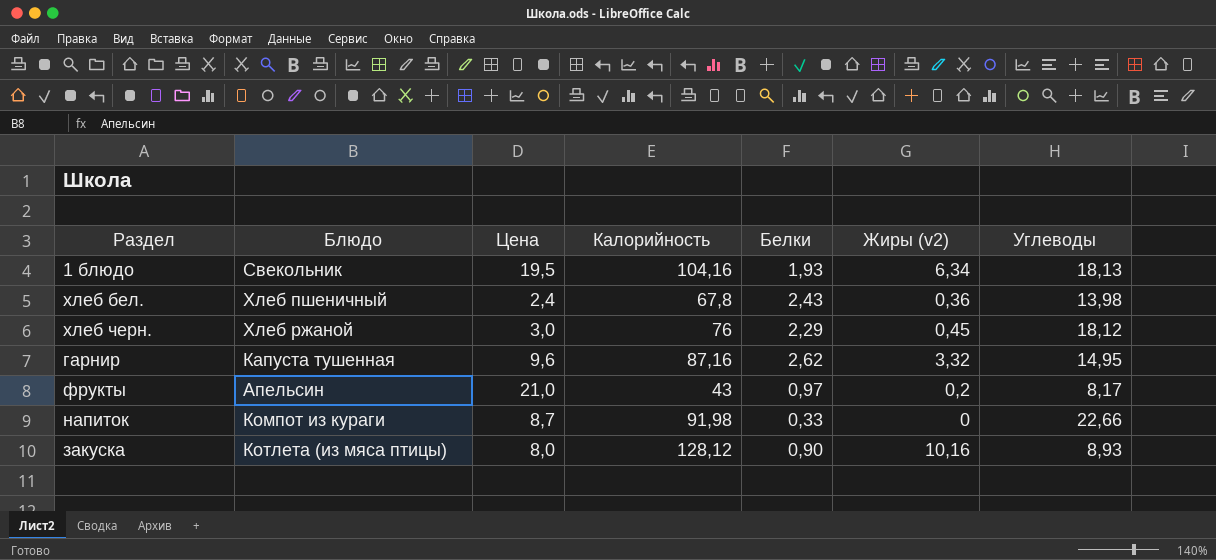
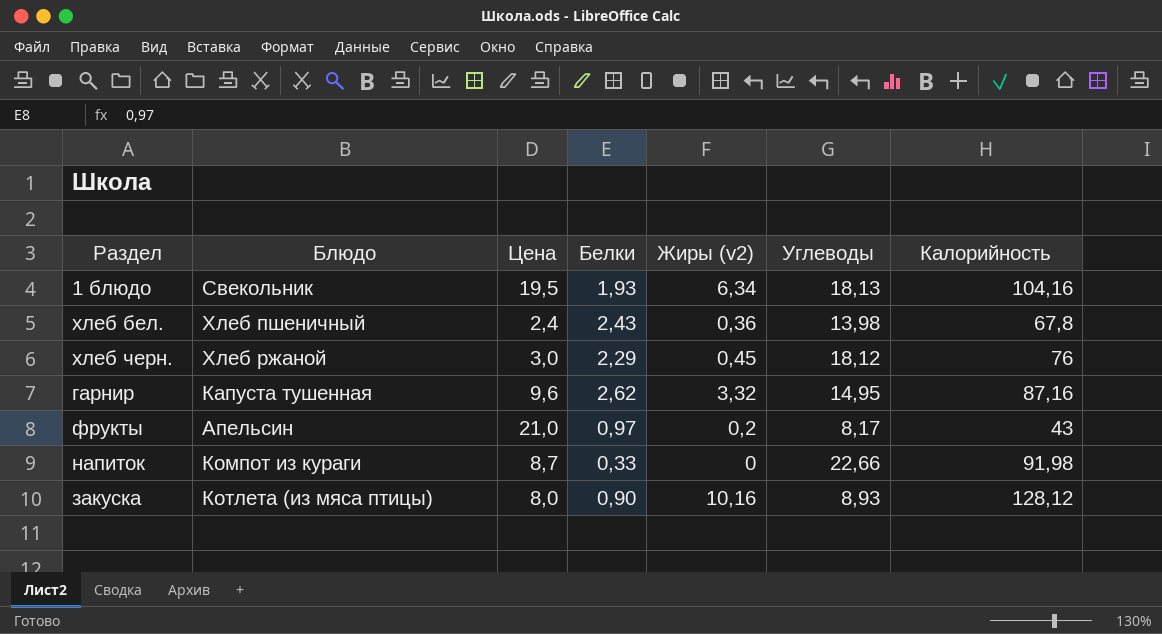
column Калорийность | position: 4 -> 7

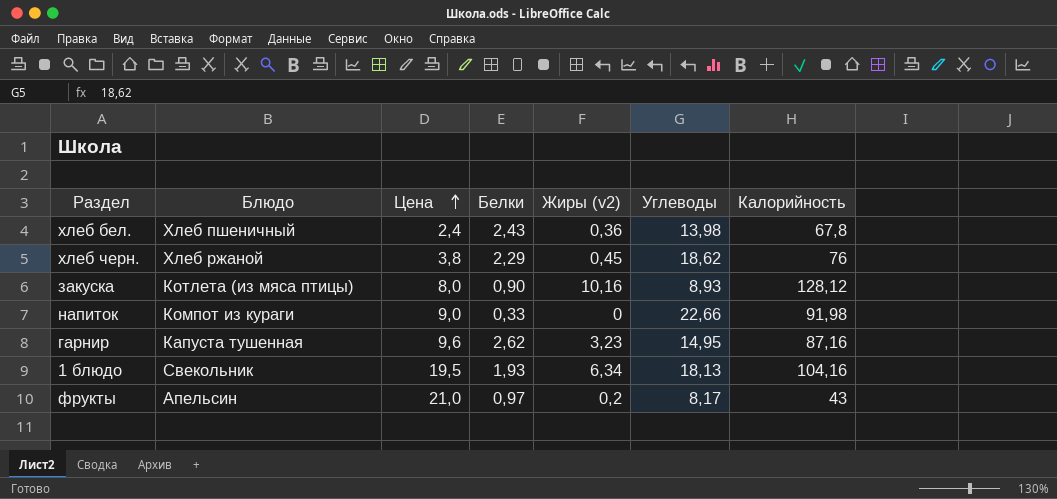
row order: none -> Цена ascending
хлеб черн. | Цена: 3,0 -> 3,8
хлеб черн. | Углеводы: 18,12 -> 18,62
напиток | Цена: 8,7 -> 9,0
гарнир | Жиры (v2): 3,32 -> 3,23

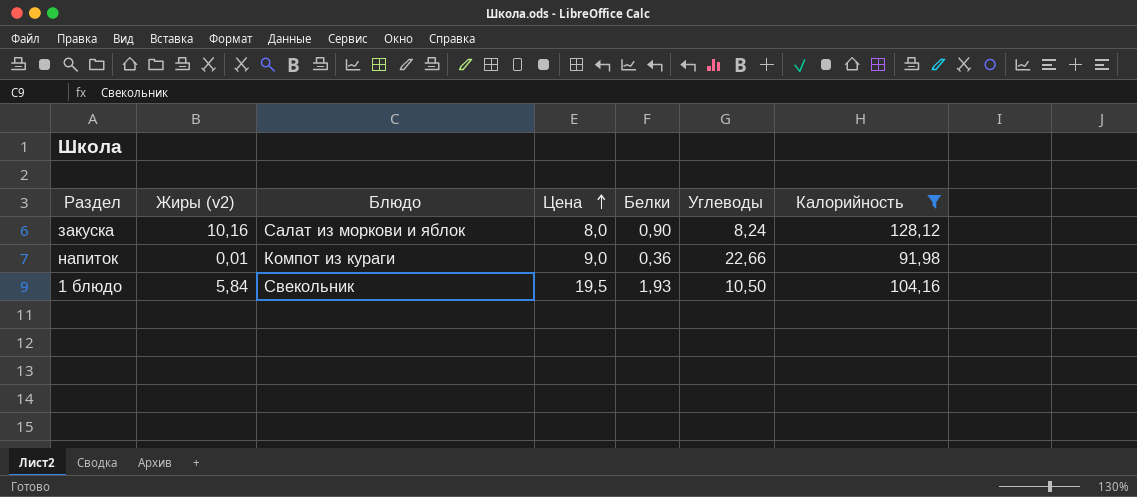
filter: none -> Калорийность >= 91,98
column Жиры (v2) | position: 5 -> 2
закуска | Блюдо: Котлета (из мяса птицы) -> Салат из моркови и яблок
закуска | Углеводы: 8,93 -> 8,24
напиток | Жиры (v2): 0 -> 0,01
напиток | Белки: 0,33 -> 0,36
1 блюдо | Жиры (v2): 6,34 -> 5,84
1 блюдо | Углеводы: 18,13 -> 10,50

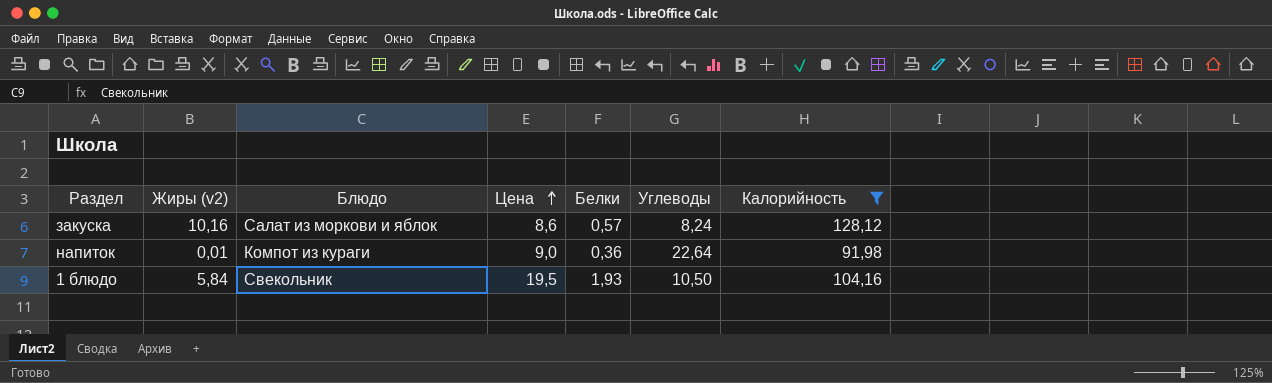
закуска | Цена: 8,0 -> 8,6
закуска | Белки: 0,90 -> 0,57
напиток | Углеводы: 22,66 -> 22,64

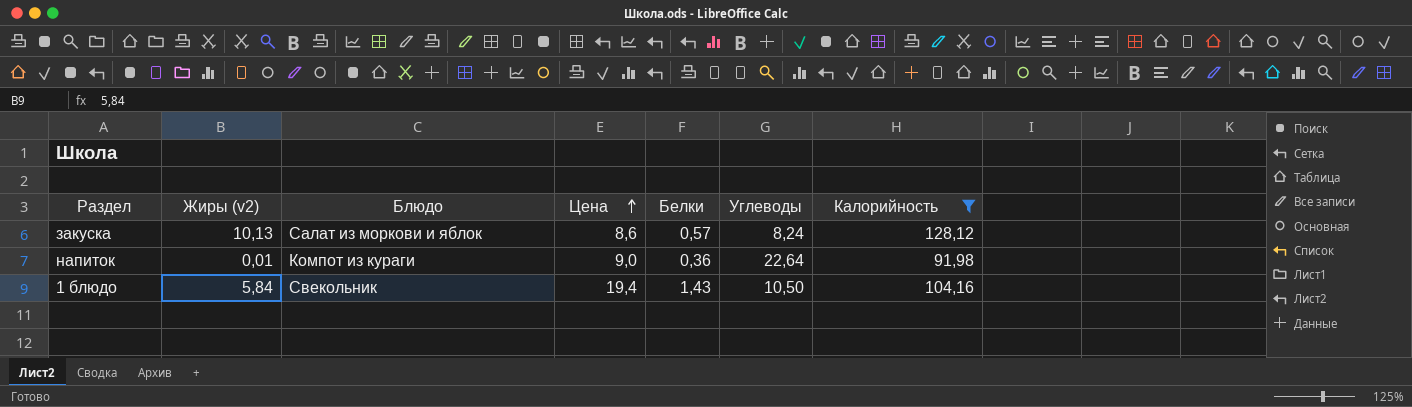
закуска | Жиры (v2): 10,16 -> 10,13
1 блюдо | Цена: 19,5 -> 19,4
1 блюдо | Белки: 1,93 -> 1,43

